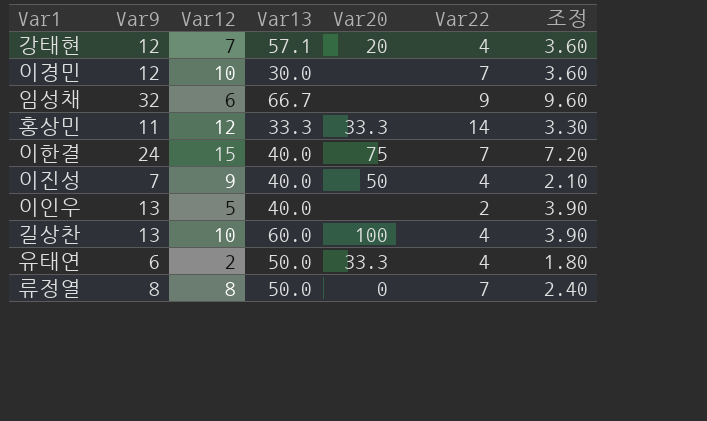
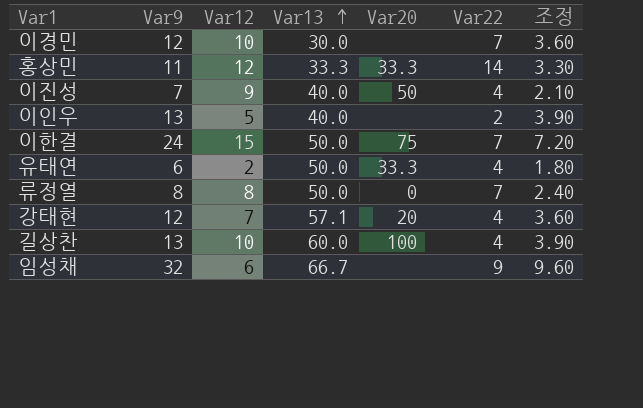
row order: none -> Var13 ascending
이한결 | Var13: 40.0 -> 50.0

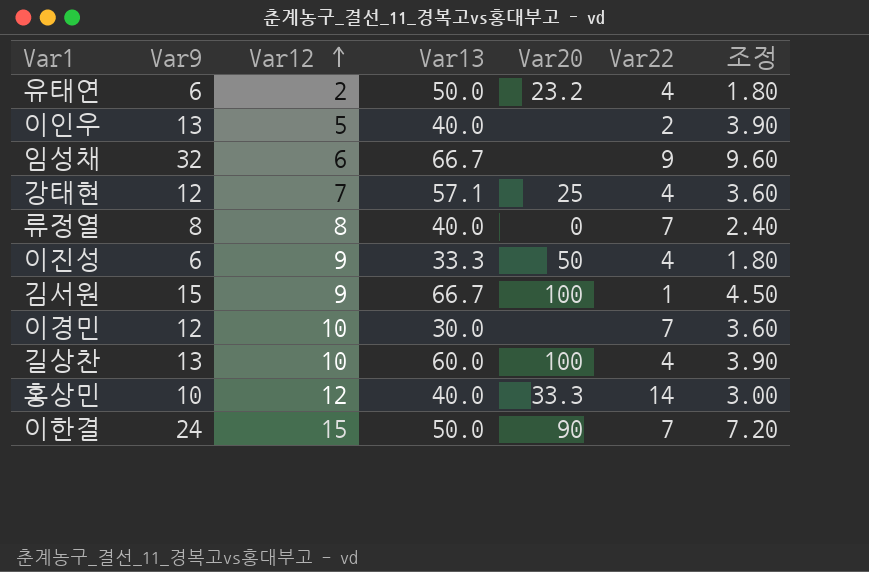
row order: Var13 ascending -> Var12 ascending
유태연 | Var20: 33.3 -> 23.2
강태현 | Var20: 20 -> 25
류정열 | Var13: 50.0 -> 40.0
이진성 | Var9: 7 -> 6
이진성 | Var13: 40.0 -> 33.3
이진성 | 조정: 2.10 -> 1.80
row 김서원: none -> 15 | 9 | 66.7 | 100 | 1 | 4.50
홍상민 | Var9: 11 -> 10
홍상민 | Var13: 33.3 -> 40.0
홍상민 | 조정: 3.30 -> 3.00
이한결 | Var20: 75 -> 90

